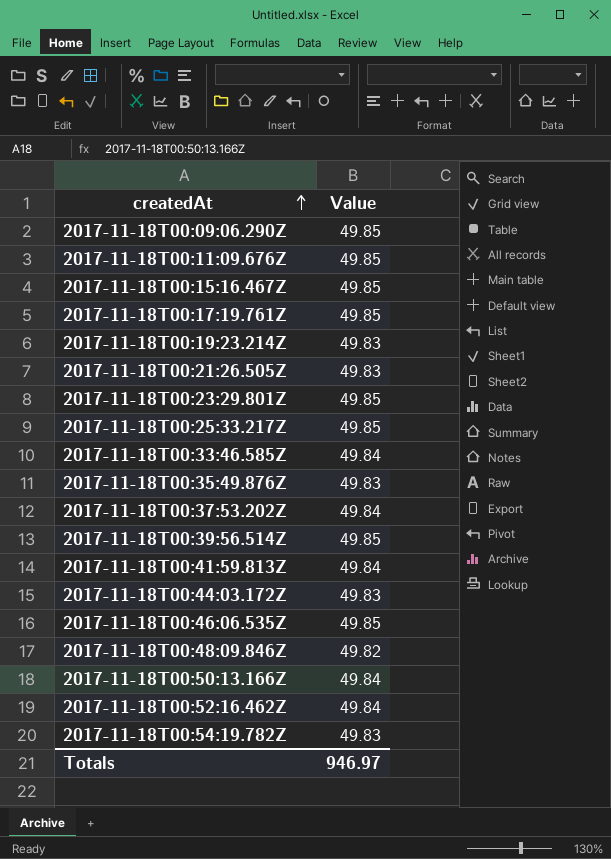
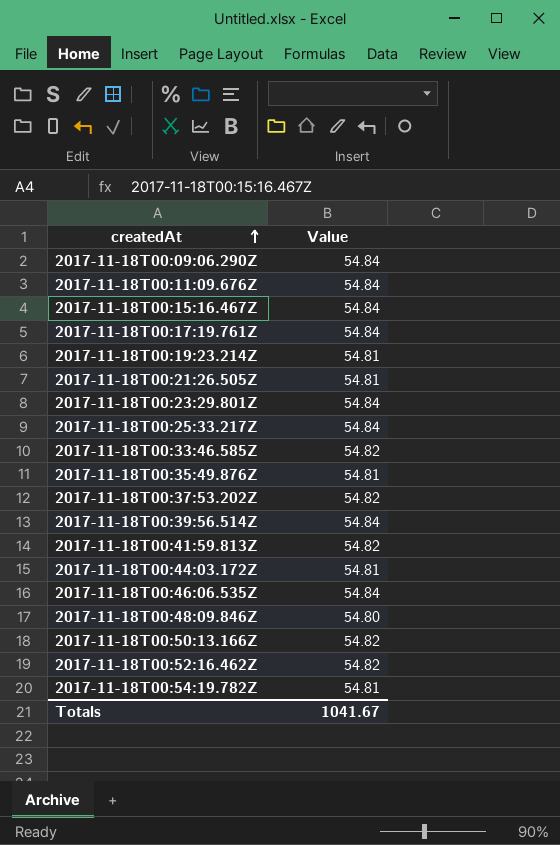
2017-11-18T00:09:06.290Z | Value: 49.85 -> 54.84
2017-11-18T00:11:09.676Z | Value: 49.85 -> 54.84
2017-11-18T00:15:16.467Z | Value: 49.85 -> 54.84
2017-11-18T00:17:19.761Z | Value: 49.85 -> 54.84
2017-11-18T00:19:23.214Z | Value: 49.83 -> 54.81
2017-11-18T00:21:26.505Z | Value: 49.83 -> 54.81
2017-11-18T00:23:29.801Z | Value: 49.85 -> 54.84
2017-11-18T00:25:33.217Z | Value: 49.85 -> 54.84
2017-11-18T00:33:46.585Z | Value: 49.84 -> 54.82
2017-11-18T00:35:49.876Z | Value: 49.83 -> 54.81
2017-11-18T00:37:53.202Z | Value: 49.84 -> 54.82
2017-11-18T00:39:56.514Z | Value: 49.85 -> 54.84
2017-11-18T00:41:59.813Z | Value: 49.84 -> 54.82
2017-11-18T00:44:03.172Z | Value: 49.83 -> 54.81
2017-11-18T00:46:06.535Z | Value: 49.85 -> 54.84
2017-11-18T00:48:09.846Z | Value: 49.82 -> 54.80
2017-11-18T00:50:13.166Z | Value: 49.84 -> 54.82
2017-11-18T00:52:16.462Z | Value: 49.84 -> 54.82
2017-11-18T00:54:19.782Z | Value: 49.83 -> 54.81
Totals | Value: 946.97 -> 1041.67

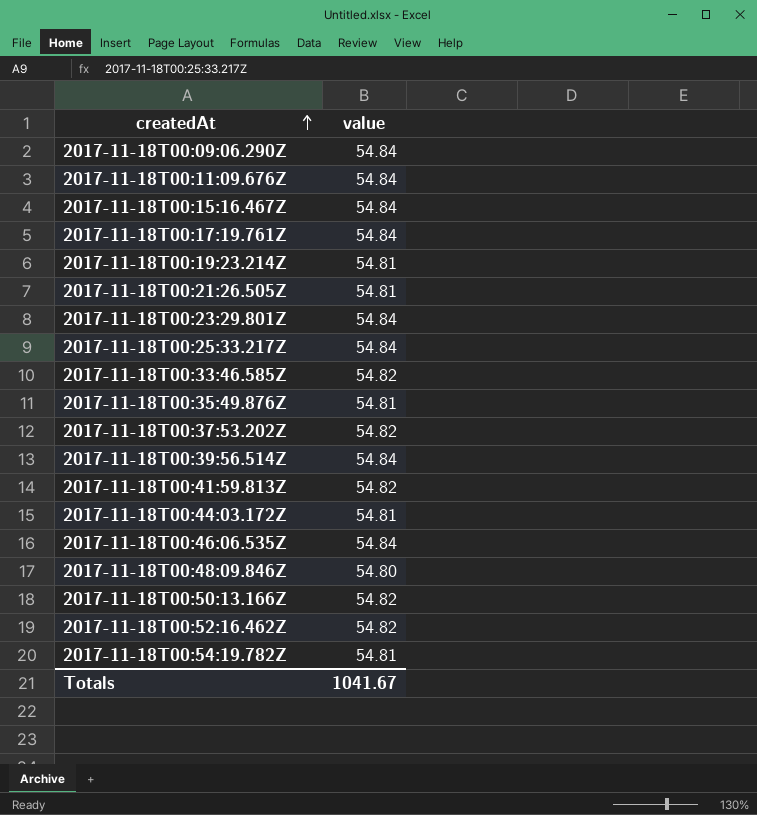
column name: Value -> value

